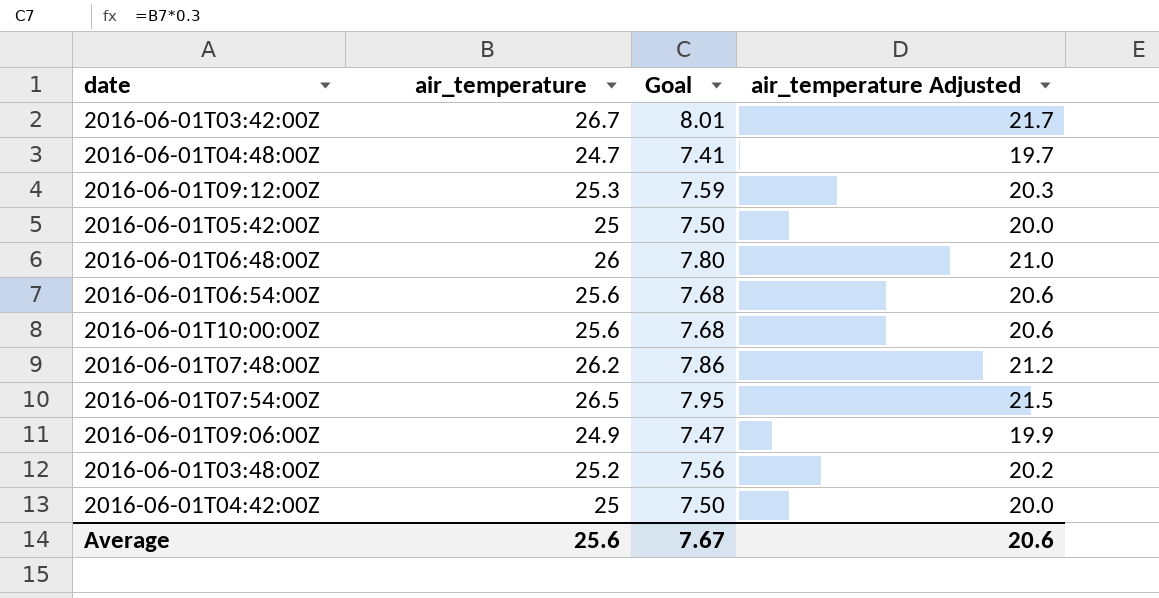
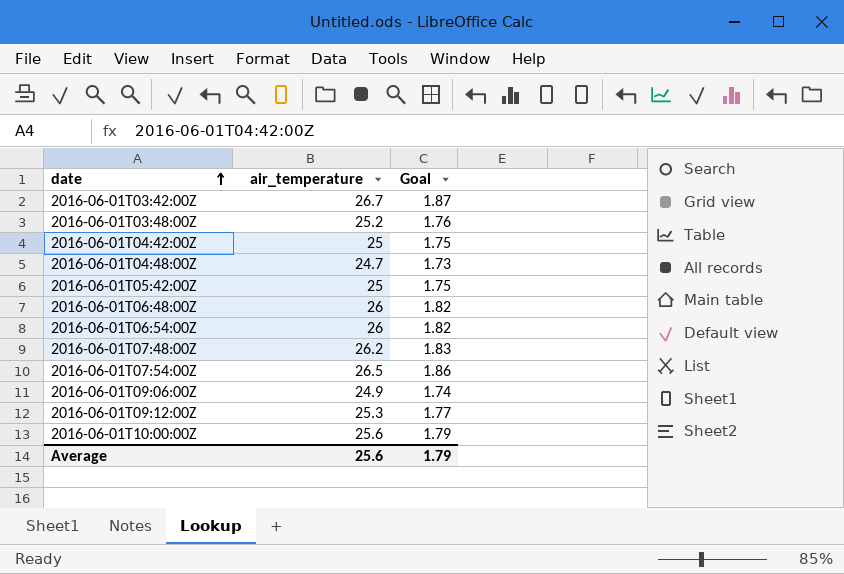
row order: none -> date ascending
column air_temperature Adjusted | formula: [air_temperature] - 5 -> none
column Goal | formula: [air_temperature] * 0.3 -> [air_temperature] * 0.07
2016-06-01T06:54:00Z | air_temperature: 25.6 -> 26
Average | Goal: 7.67 -> 1.79

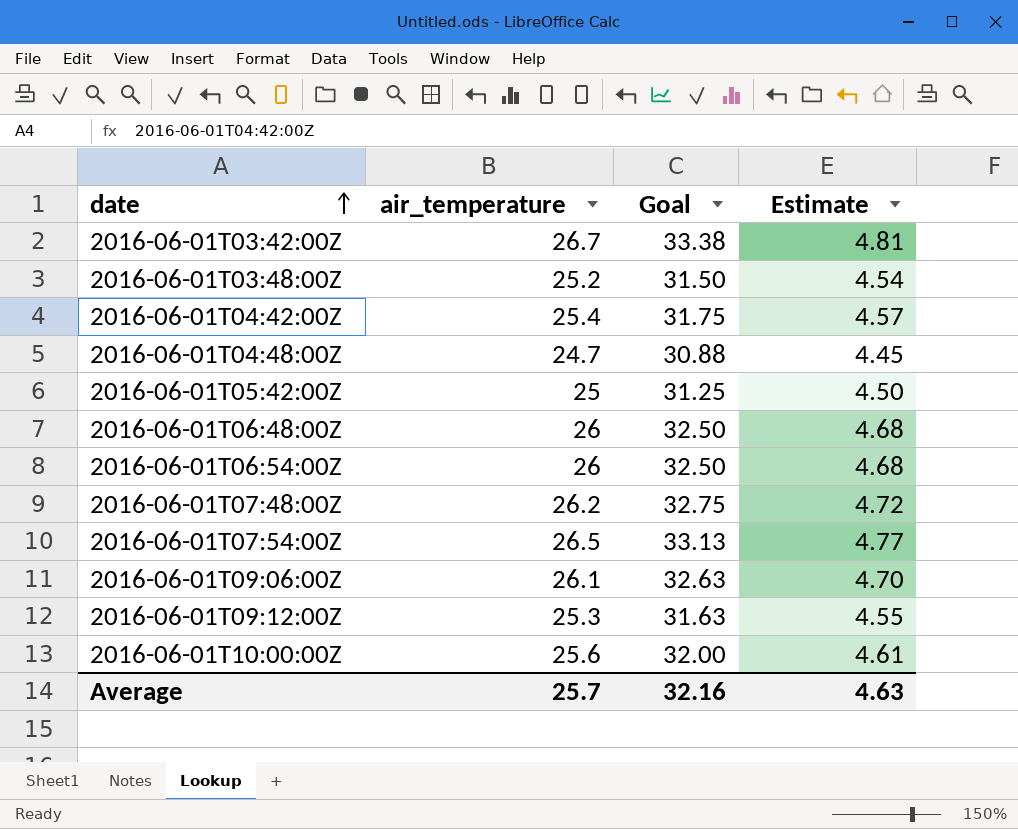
column Goal | formula: [air_temperature] * 0.07 -> [air_temperature] * 1.25
column Estimate | formula: none -> [air_temperature] * 0.18
2016-06-01T04:42:00Z | air_temperature: 25 -> 25.4
2016-06-01T09:06:00Z | air_temperature: 24.9 -> 26.1
Average | air_temperature: 25.6 -> 25.7
Average | Goal: 1.79 -> 32.16

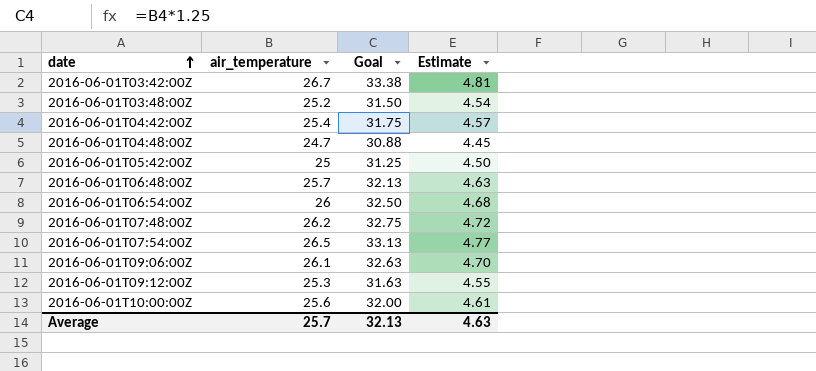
2016-06-01T06:48:00Z | air_temperature: 26 -> 25.7
2016-06-01T06:48:00Z | Goal: 32.50 -> 32.13
2016-06-01T06:48:00Z | Estimate: 4.68 -> 4.63
Average | Goal: 32.16 -> 32.13

